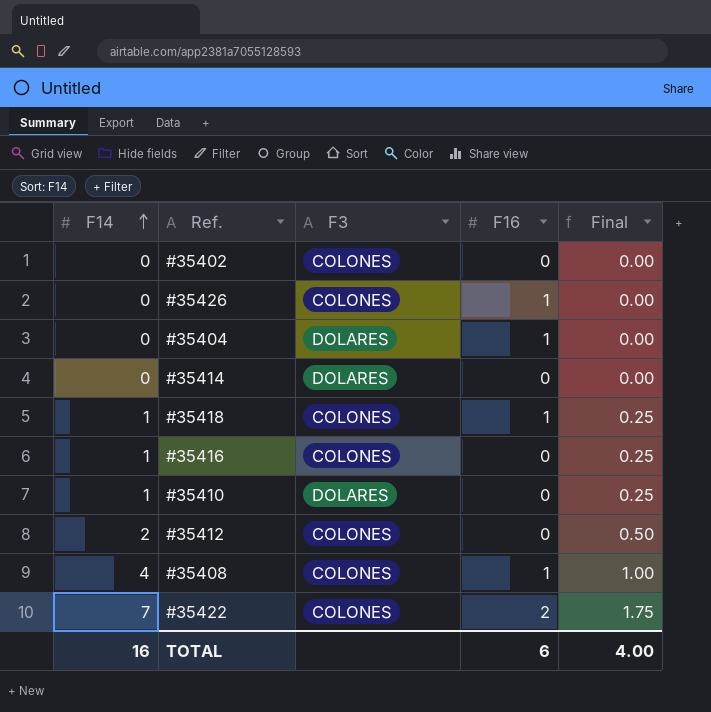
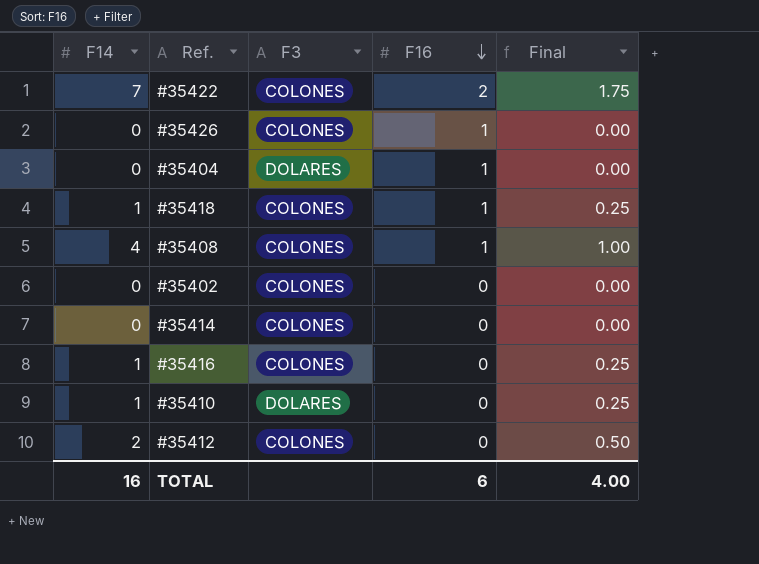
row order: F14 ascending -> F16 descending
#35414 | F3: DOLARES -> COLONES

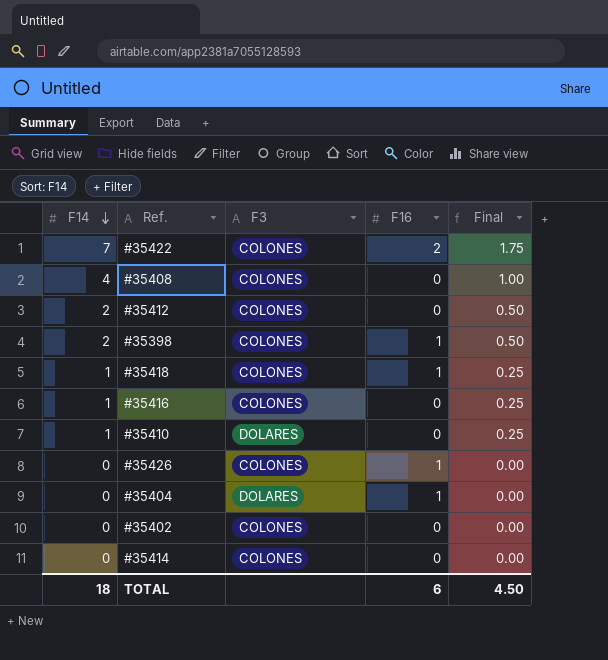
row order: F16 descending -> F14 descending
#35408 | F16: 1 -> 0
row #35398: none -> 2 | COLONES | 1 | 0.50
TOTAL | F14: 16 -> 18
TOTAL | Final: 4.00 -> 4.50

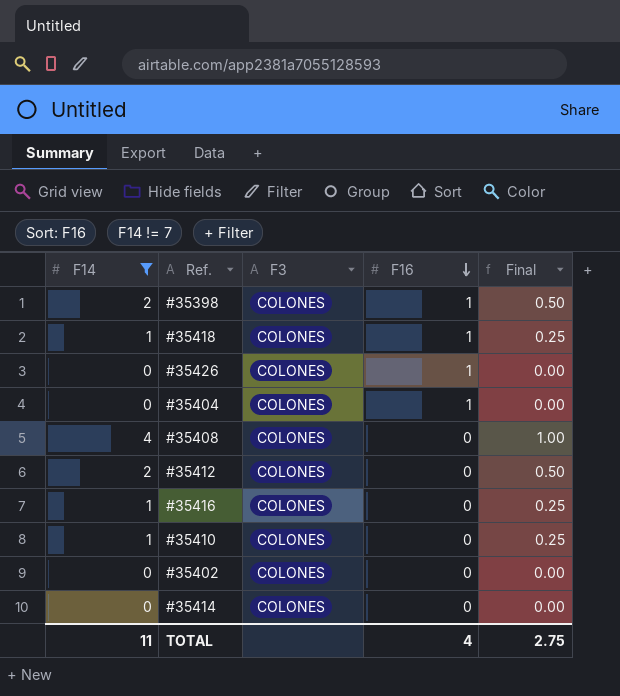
filter: none -> F14 != 7
row order: F14 descending -> F16 descending
#35404 | F3: DOLARES -> COLONES
#35410 | F3: DOLARES -> COLONES
TOTAL | F14: 18 -> 11
TOTAL | F16: 6 -> 4
TOTAL | Final: 4.50 -> 2.75

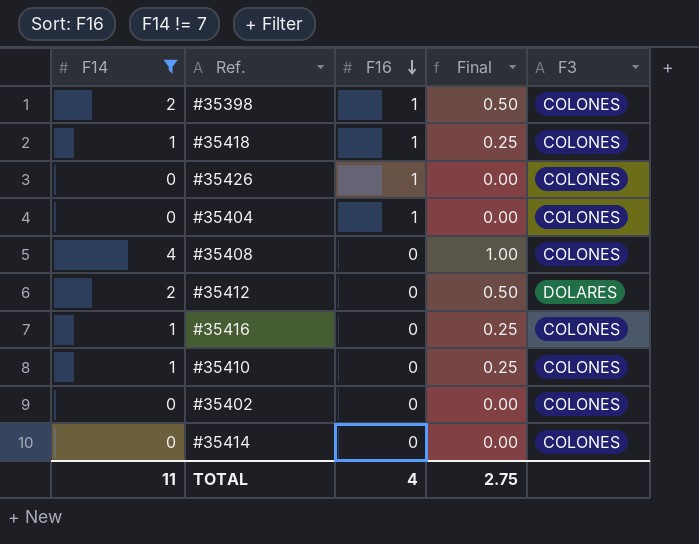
column F3 | position: 3 -> 5
#35412 | F3: COLONES -> DOLARES

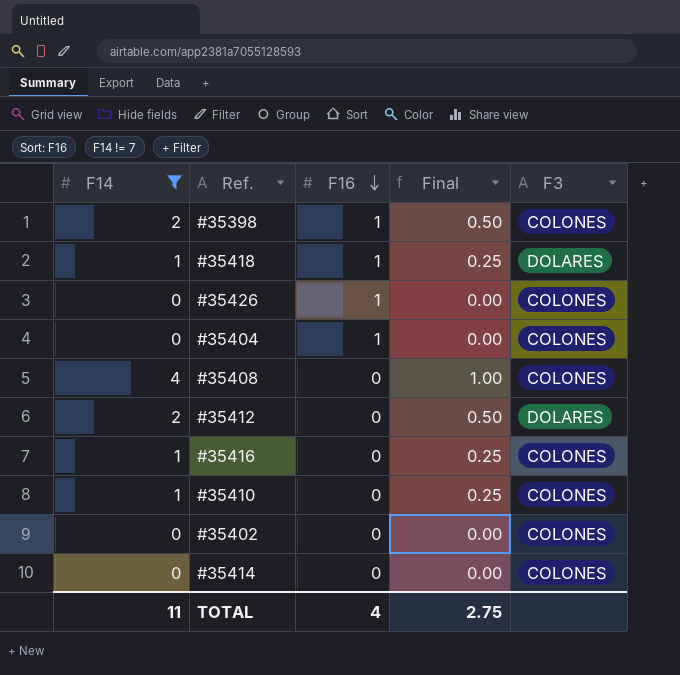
#35418 | F3: COLONES -> DOLARES

